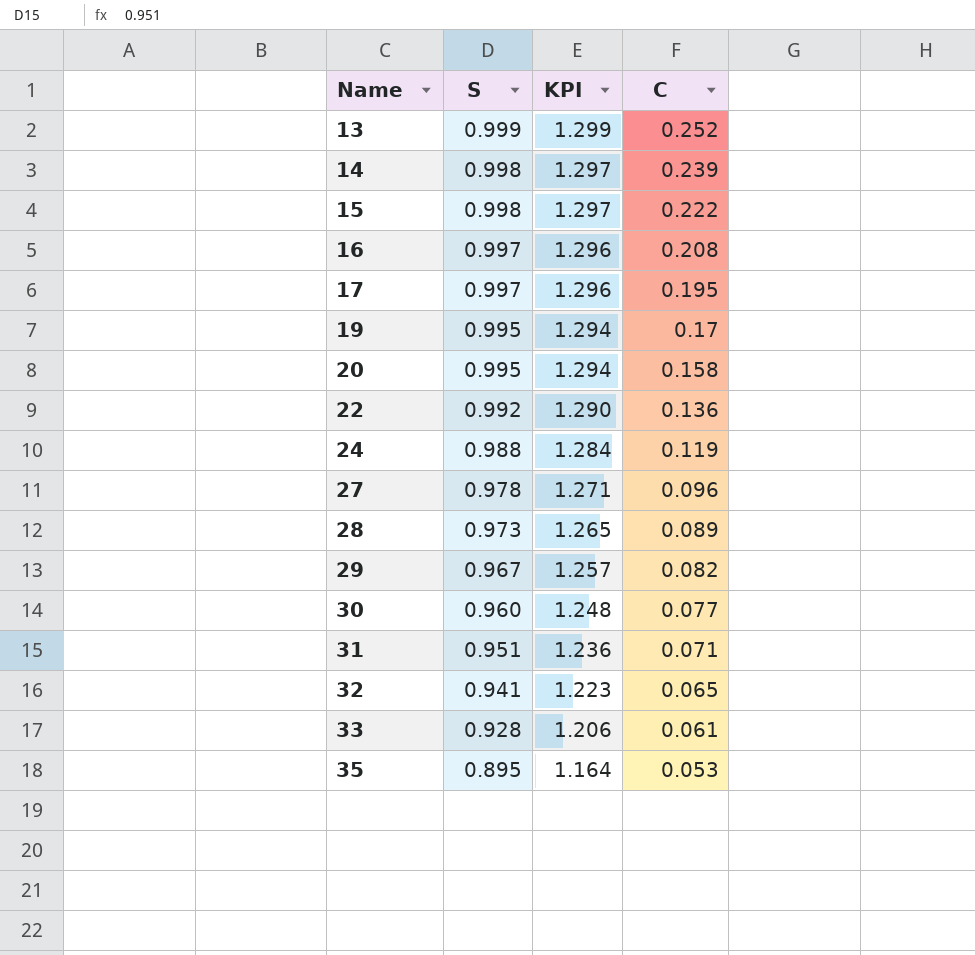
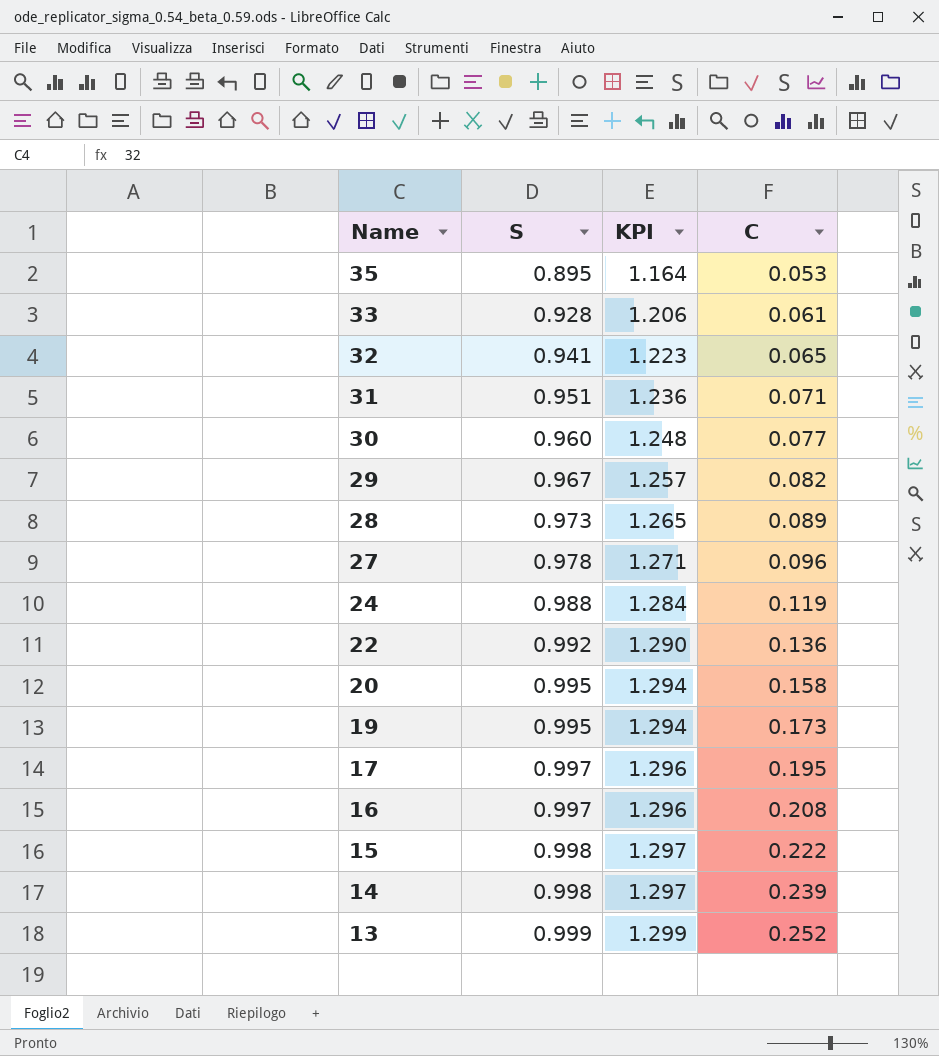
row order: Name ascending -> Name descending
19 | C: 0.17 -> 0.173

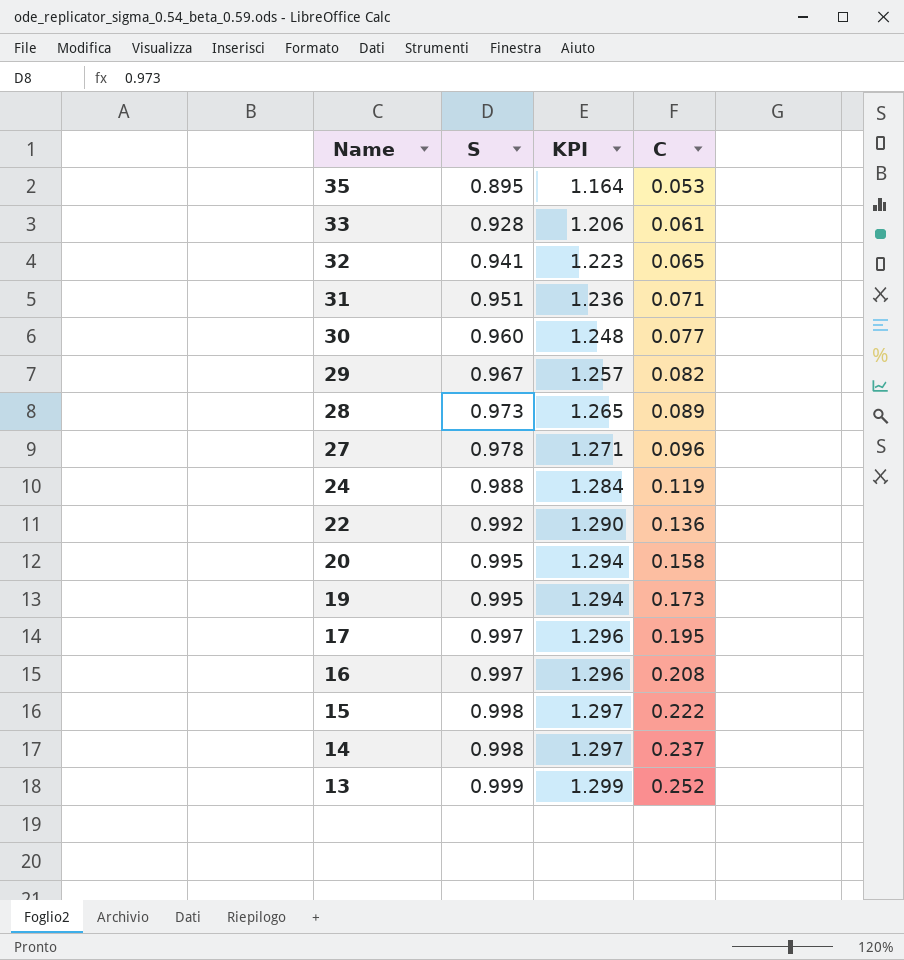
14 | C: 0.239 -> 0.237

